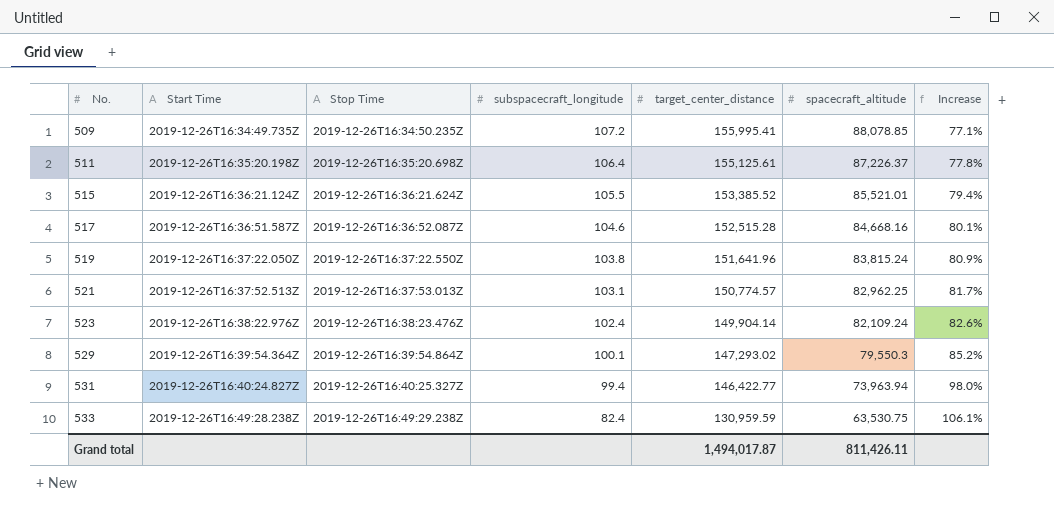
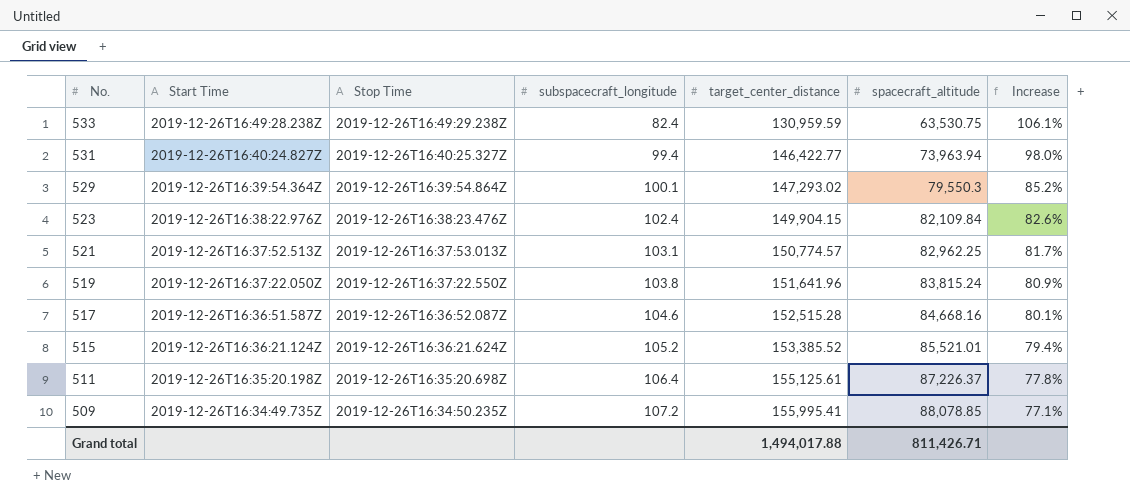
row order: No. ascending -> No. descending
523 | target_center_distance: 149,904.14 -> 149,904.15
523 | spacecraft_altitude: 82,109.24 -> 82,109.84
515 | subspacecraft_longitude: 105.5 -> 105.2
Grand total | target_center_distance: 1,494,017.87 -> 1,494,017.88
Grand total | spacecraft_altitude: 811,426.11 -> 811,426.71

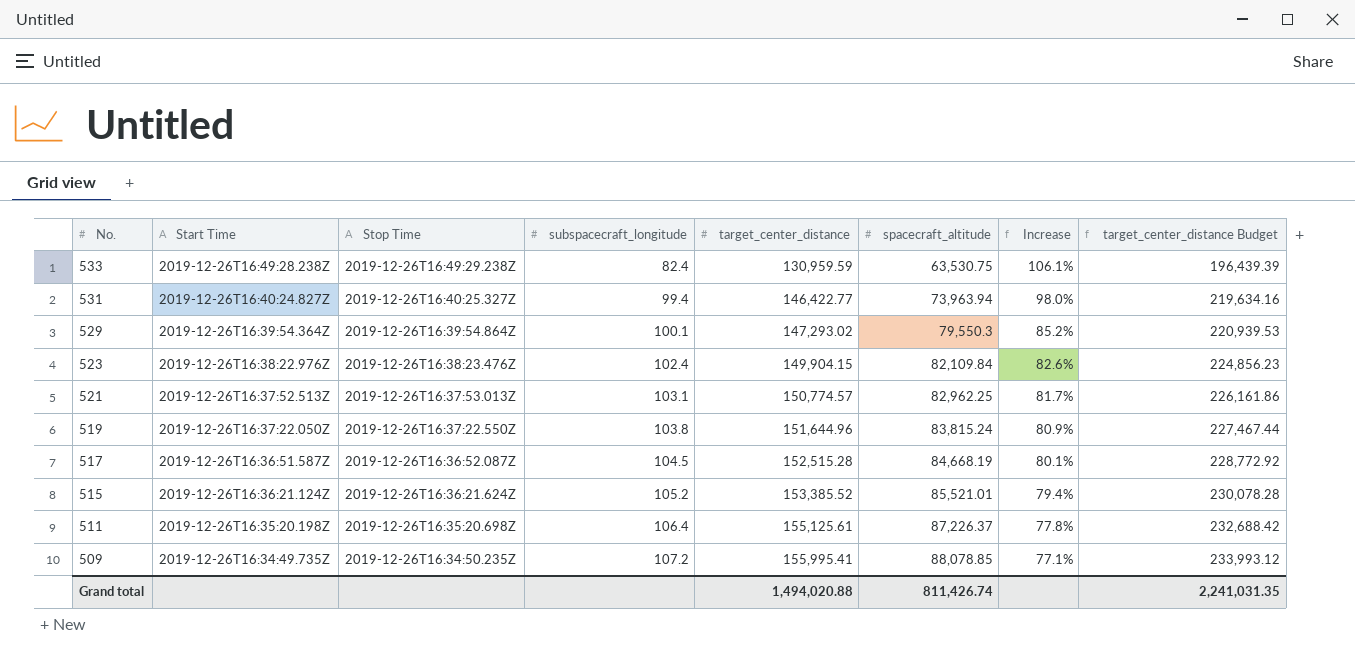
column target_center_distance Budget | formula: none -> [target_center_distance] * 1.5
519 | target_center_distance: 151,641.96 -> 151,644.96
517 | subspacecraft_longitude: 104.6 -> 104.5
517 | spacecraft_altitude: 84,668.16 -> 84,668.19
Grand total | target_center_distance: 1,494,017.88 -> 1,494,020.88
Grand total | spacecraft_altitude: 811,426.71 -> 811,426.74

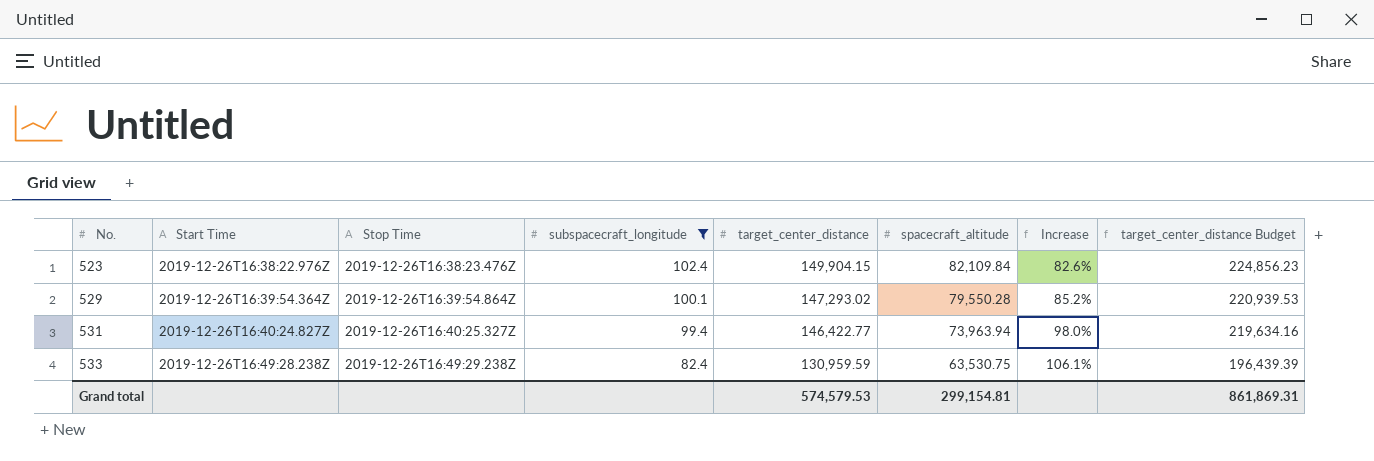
filter: none -> subspacecraft_longitude <= 102.4
row order: No. descending -> No. ascending
529 | spacecraft_altitude: 79,550.3 -> 79,550.28
Grand total | target_center_distance: 1,494,020.88 -> 574,579.53
Grand total | spacecraft_altitude: 811,426.74 -> 299,154.81
Grand total | target_center_distance Budget: 2,241,031.35 -> 861,869.31

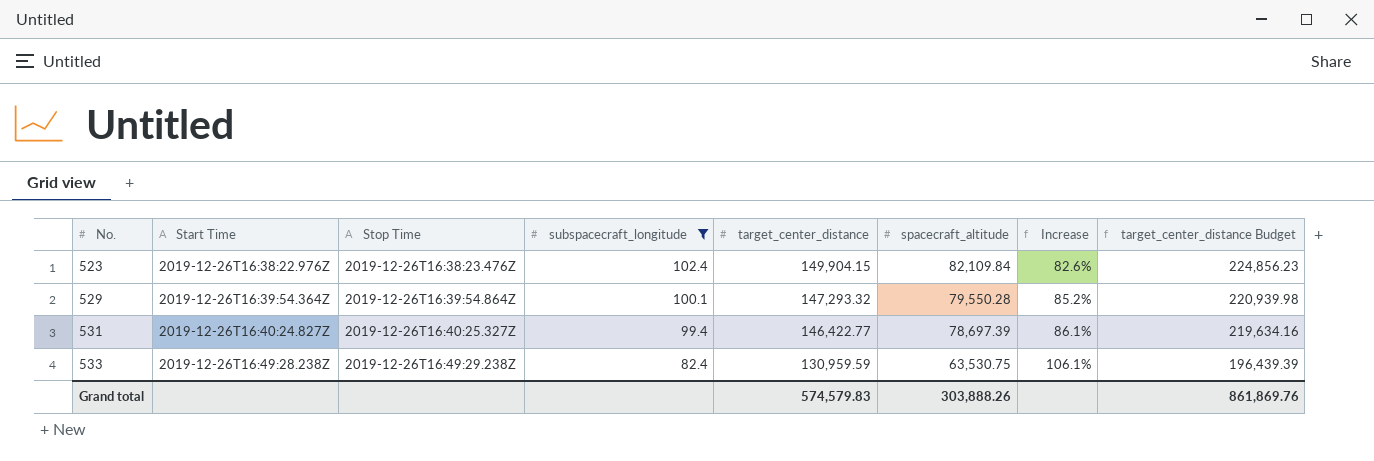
529 | target_center_distance: 147,293.02 -> 147,293.32
529 | target_center_distance Budget: 220,939.53 -> 220,939.98
531 | spacecraft_altitude: 73,963.94 -> 78,697.39
531 | Increase: 98.0% -> 86.1%
Grand total | target_center_distance: 574,579.53 -> 574,579.83
Grand total | spacecraft_altitude: 299,154.81 -> 303,888.26
Grand total | target_center_distance Budget: 861,869.31 -> 861,869.76

